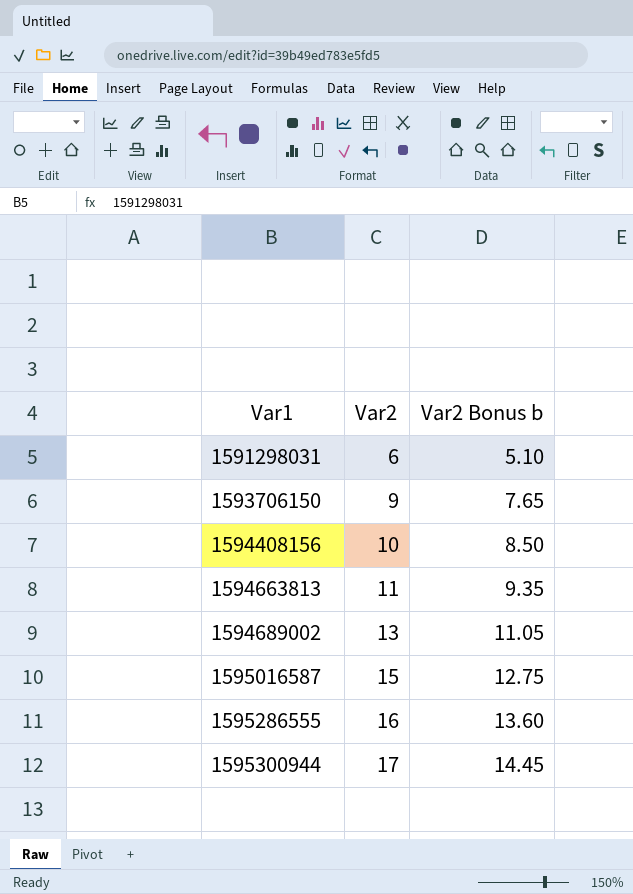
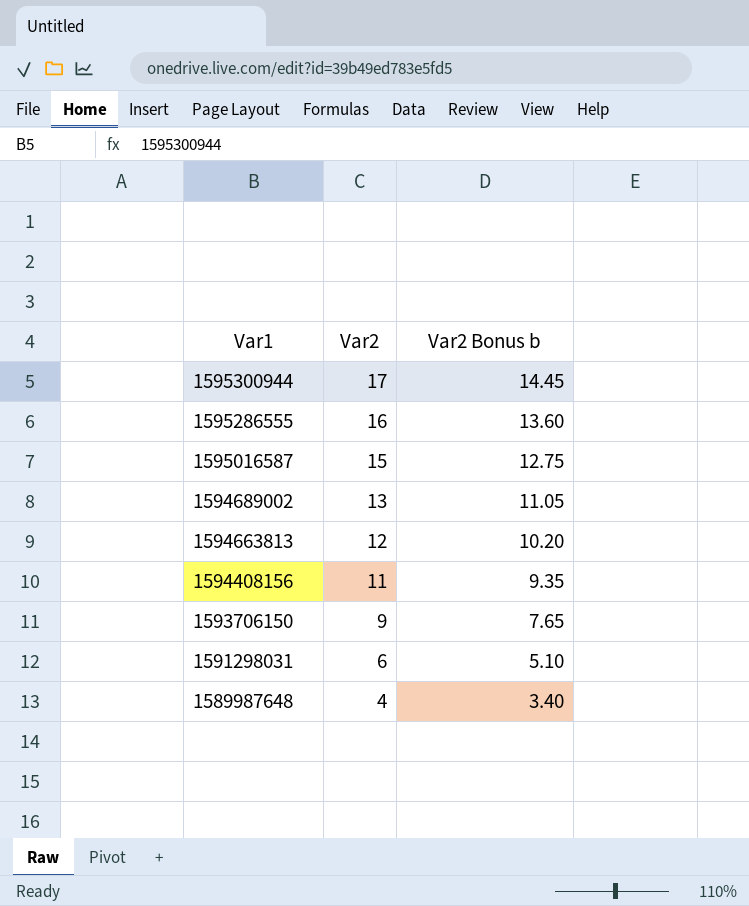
row order: Var1 ascending -> Var1 descending
1594663813 | Var2: 11 -> 12
1594663813 | Var2 Bonus b: 9.35 -> 10.20
1594408156 | Var2: 10 -> 11
1594408156 | Var2 Bonus b: 8.50 -> 9.35
row 1589987648: none -> 4 | 3.40

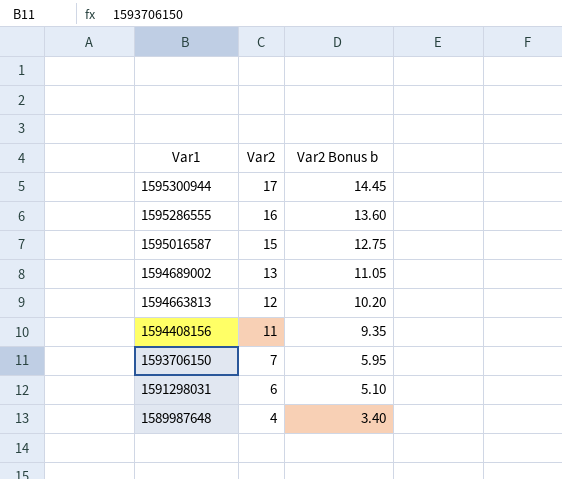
1593706150 | Var2: 9 -> 7
1593706150 | Var2 Bonus b: 7.65 -> 5.95

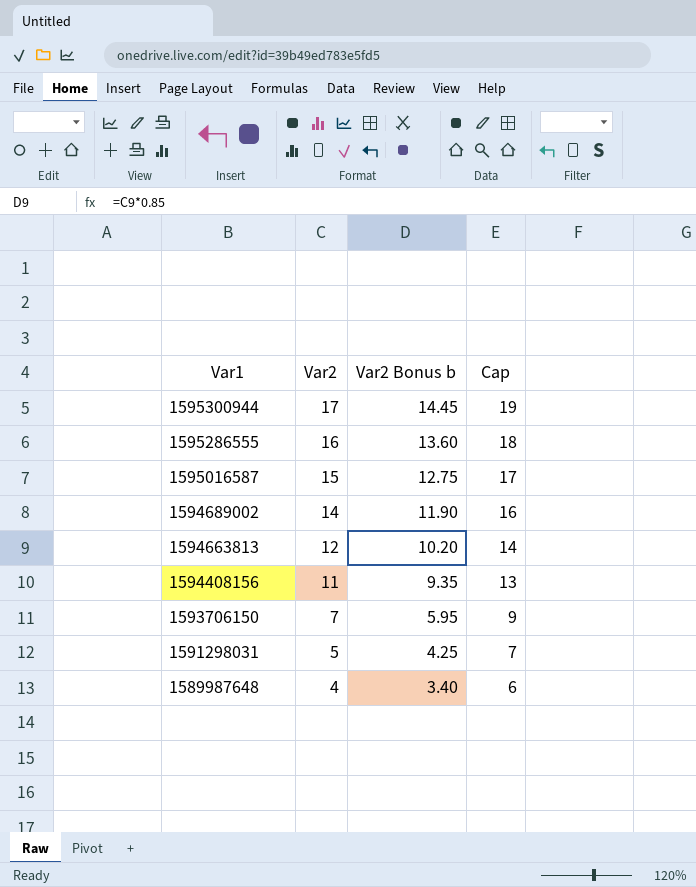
column Cap | formula: none -> [Var2] + 2
1594689002 | Var2: 13 -> 14
1594689002 | Var2 Bonus b: 11.05 -> 11.90
1591298031 | Var2: 6 -> 5
1591298031 | Var2 Bonus b: 5.10 -> 4.25

